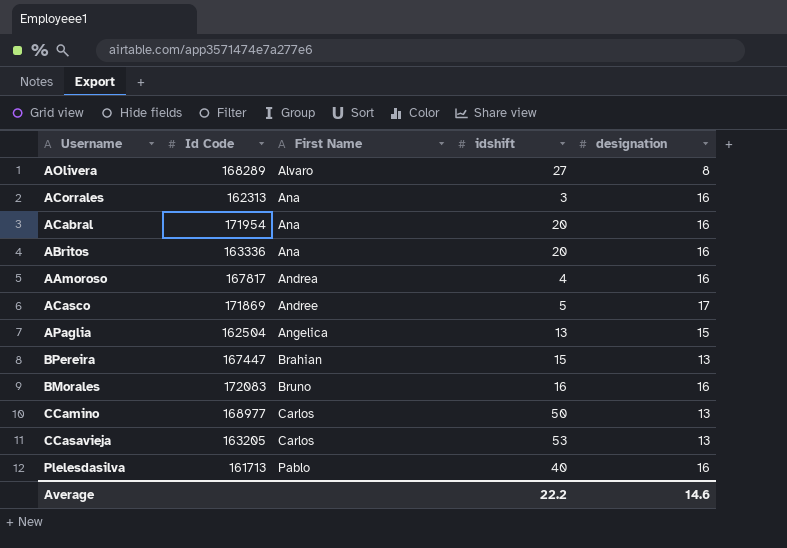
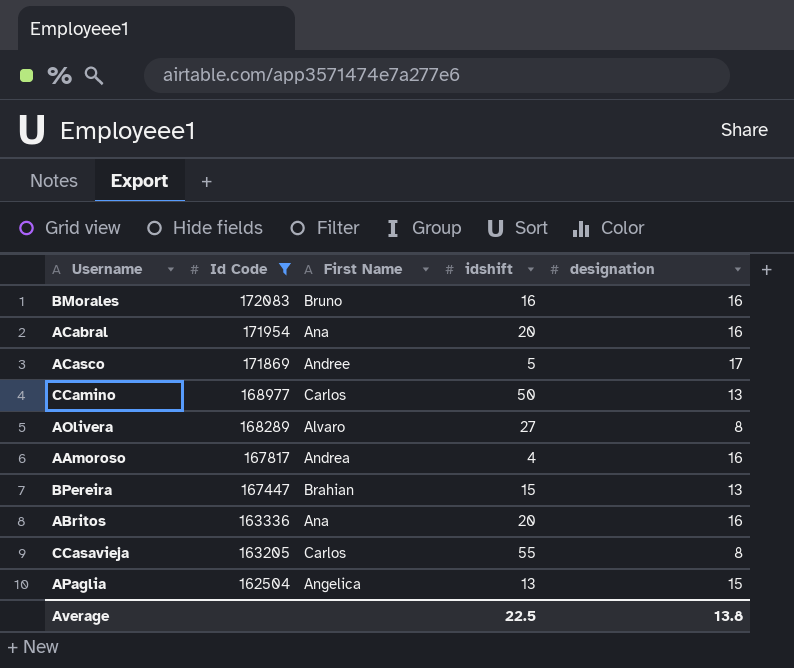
filter: none -> Id Code >= 162504
row order: First Name ascending -> Id Code descending
CCasavieja | idshift: 53 -> 55
CCasavieja | designation: 13 -> 8
Average | idshift: 22.2 -> 22.5
Average | designation: 14.6 -> 13.8

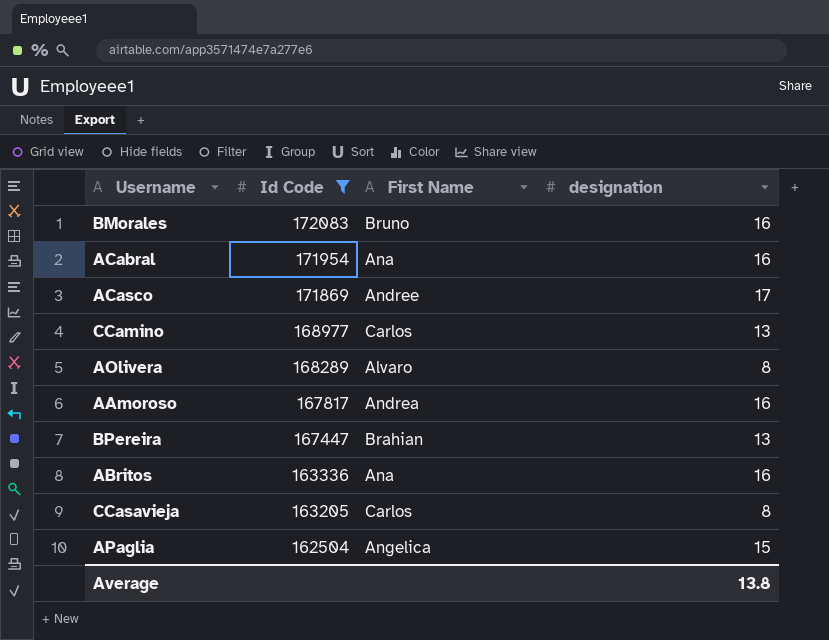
column idshift | position: 4 -> none

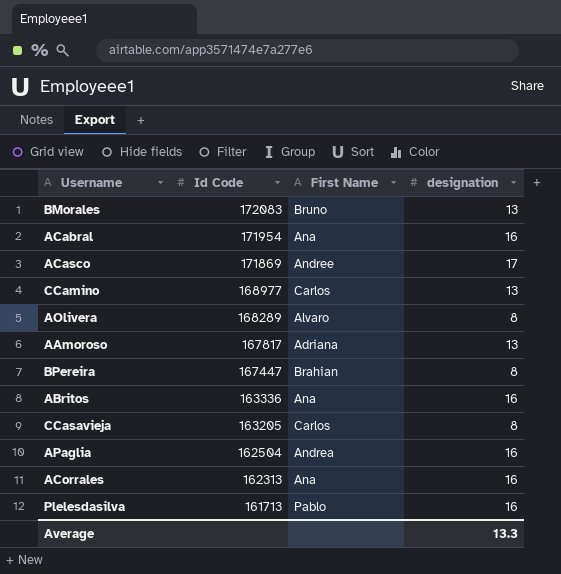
filter: Id Code >= 162504 -> none
BMorales | designation: 16 -> 13
AAmoroso | First Name: Andrea -> Adriana
AAmoroso | designation: 16 -> 13
BPereira | designation: 13 -> 8
APaglia | First Name: Angelica -> Andrea
APaglia | designation: 15 -> 16
Average | designation: 13.8 -> 13.3

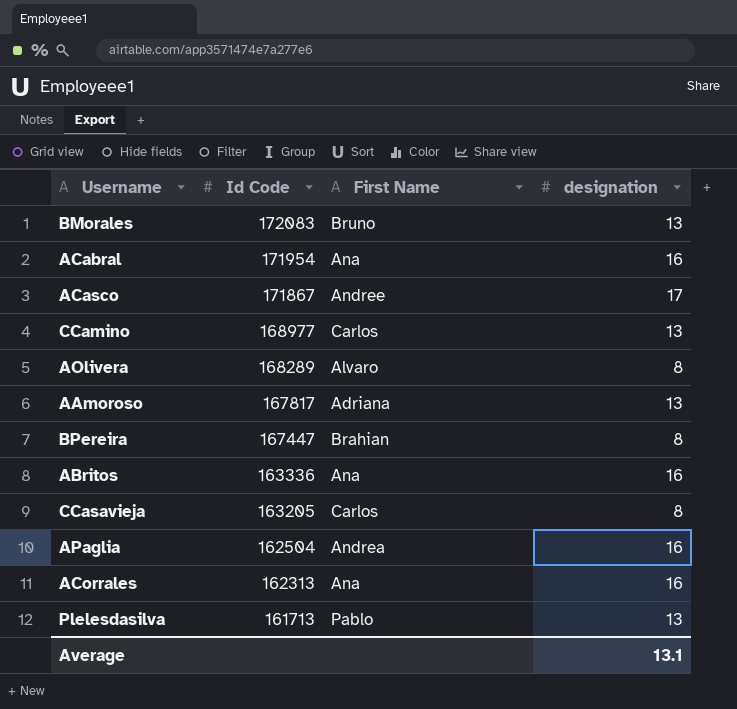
ACasco | Id Code: 171869 -> 171867
Plelesdasilva | designation: 16 -> 13
Average | designation: 13.3 -> 13.1

